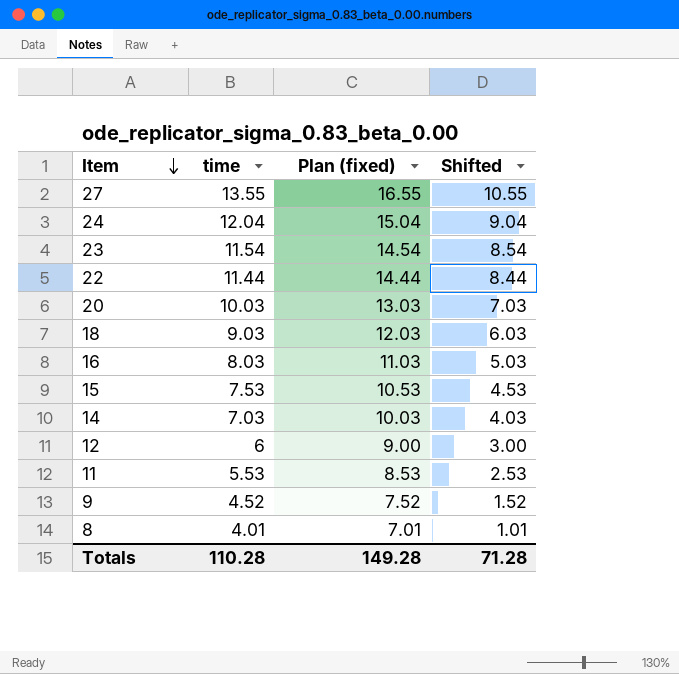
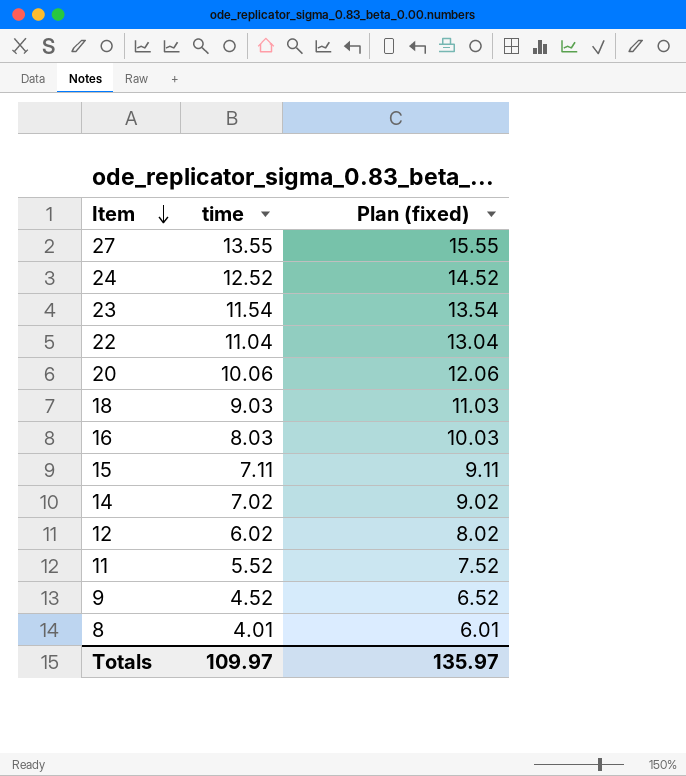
column Shifted | formula: [time] - 3 -> none
column Plan (fixed) | formula: [time] + 3 -> [time] + 2
24 | time: 12.04 -> 12.52
22 | time: 11.44 -> 11.04
20 | time: 10.03 -> 10.06
15 | time: 7.53 -> 7.11
14 | time: 7.03 -> 7.02
12 | time: 6 -> 6.02
11 | time: 5.53 -> 5.52
Totals | time: 110.28 -> 109.97
Totals | Plan (fixed): 149.28 -> 135.97

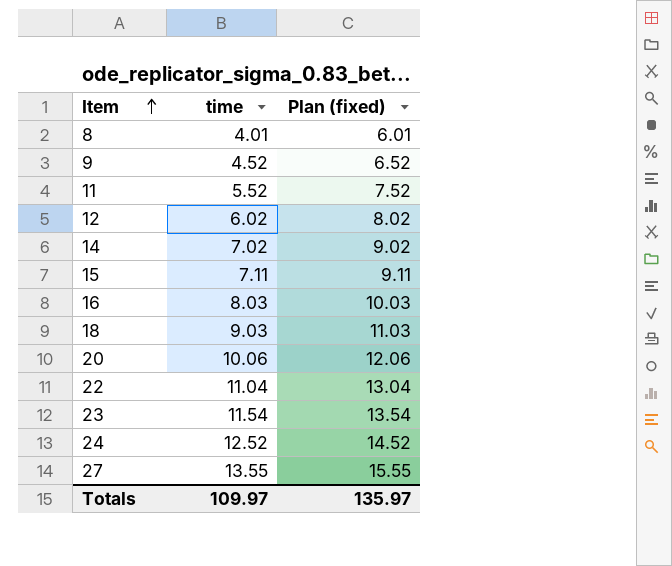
row order: Item descending -> Item ascending

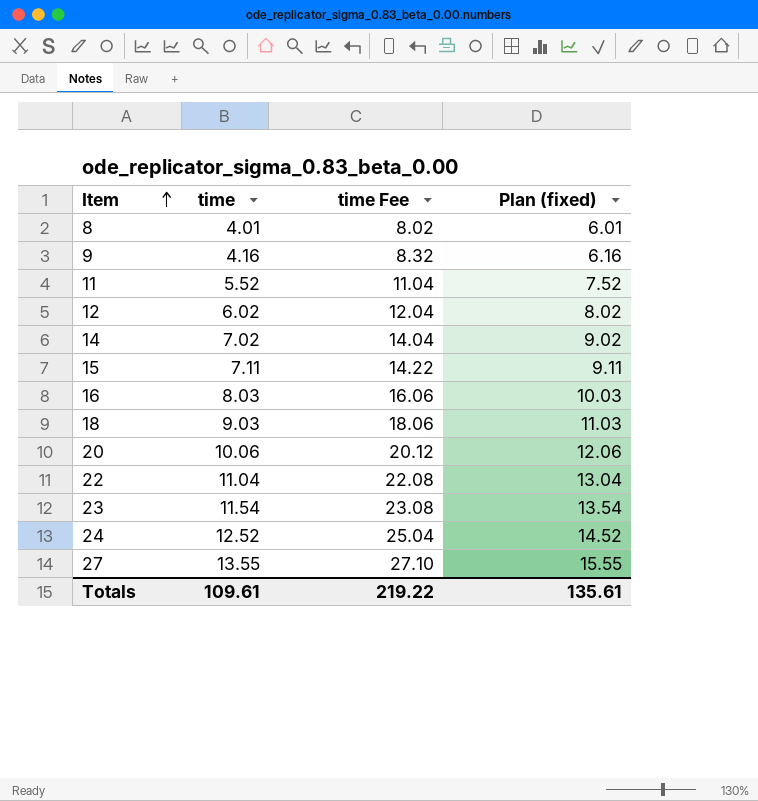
column time Fee | formula: none -> [time] * 2
9 | time: 4.52 -> 4.16
9 | Plan (fixed): 6.52 -> 6.16
Totals | time: 109.97 -> 109.61
Totals | Plan (fixed): 135.97 -> 135.61

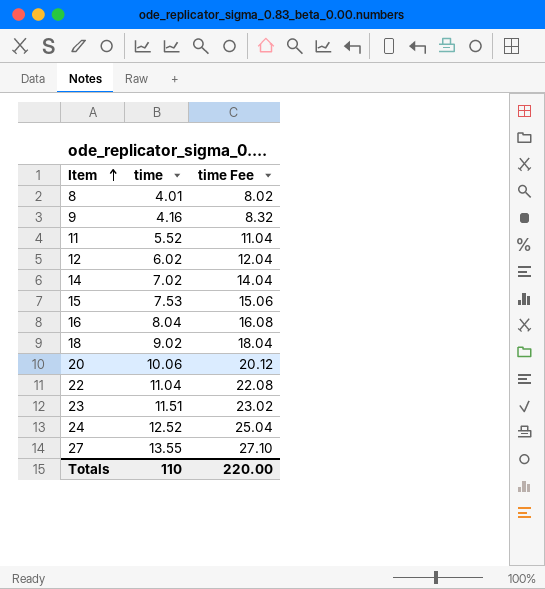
column Plan (fixed) | formula: [time] + 2 -> none
15 | time: 7.11 -> 7.53
15 | time Fee: 14.22 -> 15.06
16 | time: 8.03 -> 8.04
16 | time Fee: 16.06 -> 16.08
18 | time: 9.03 -> 9.02
18 | time Fee: 18.06 -> 18.04
23 | time: 11.54 -> 11.51
23 | time Fee: 23.08 -> 23.02
Totals | time: 109.61 -> 110
Totals | time Fee: 219.22 -> 220.00

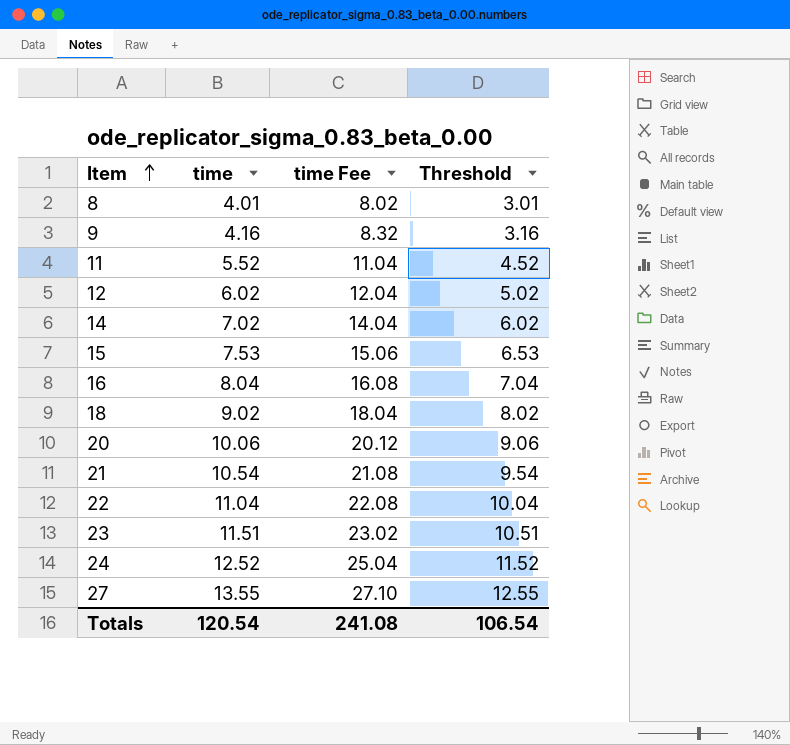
column Threshold | formula: none -> [time] - 1
row 21: none -> 10.54 | 21.08 | 9.54
Totals | time: 110 -> 120.54
Totals | time Fee: 220.00 -> 241.08

